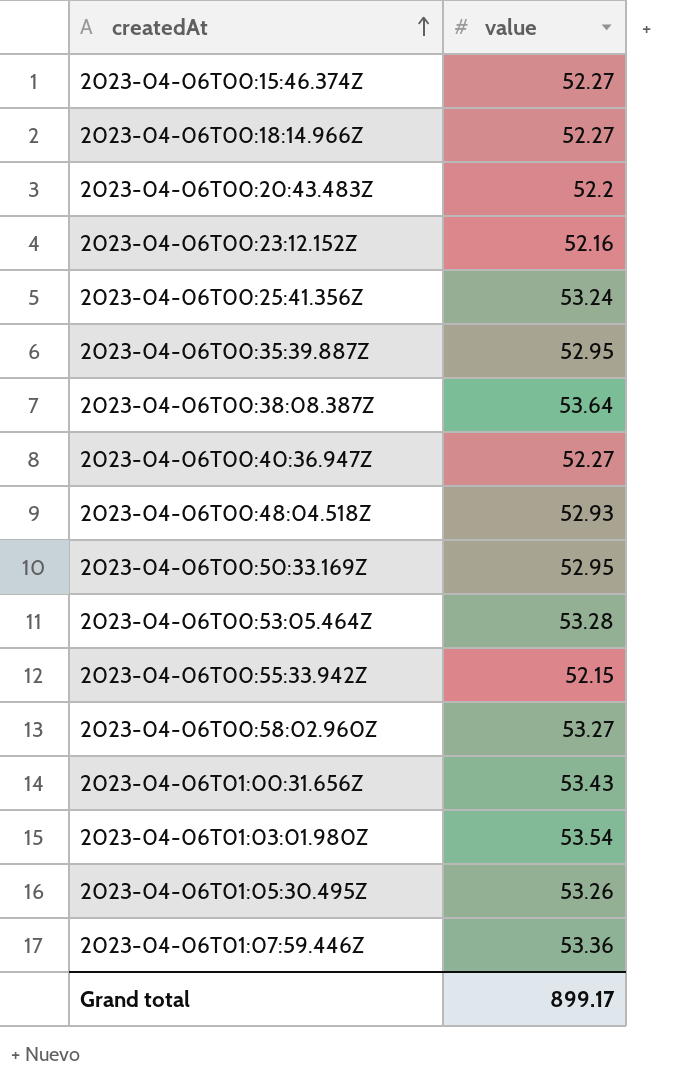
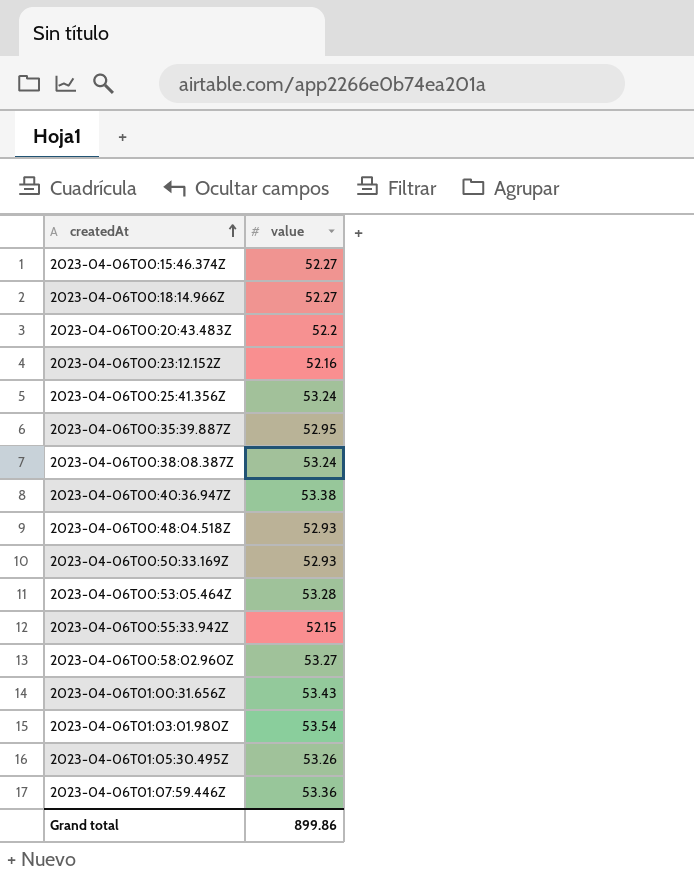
2023-04-06T00:38:08.387Z | value: 53.64 -> 53.24
2023-04-06T00:40:36.947Z | value: 52.27 -> 53.38
2023-04-06T00:50:33.169Z | value: 52.95 -> 52.93
Grand total | value: 899.17 -> 899.86

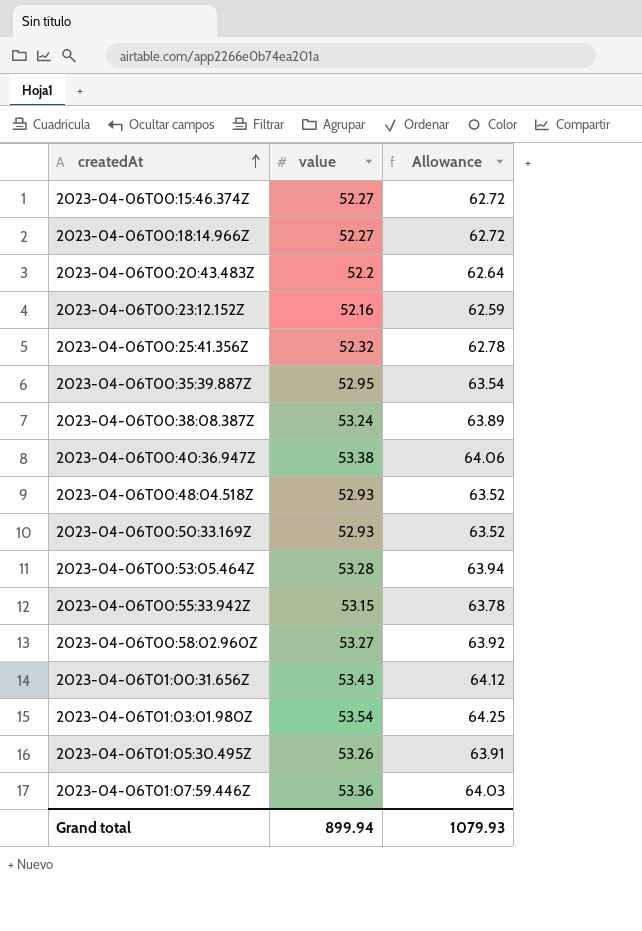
column Allowance | formula: none -> [value] * 1.2
2023-04-06T00:25:41.356Z | value: 53.24 -> 52.32
2023-04-06T00:55:33.942Z | value: 52.15 -> 53.15
Grand total | value: 899.86 -> 899.94

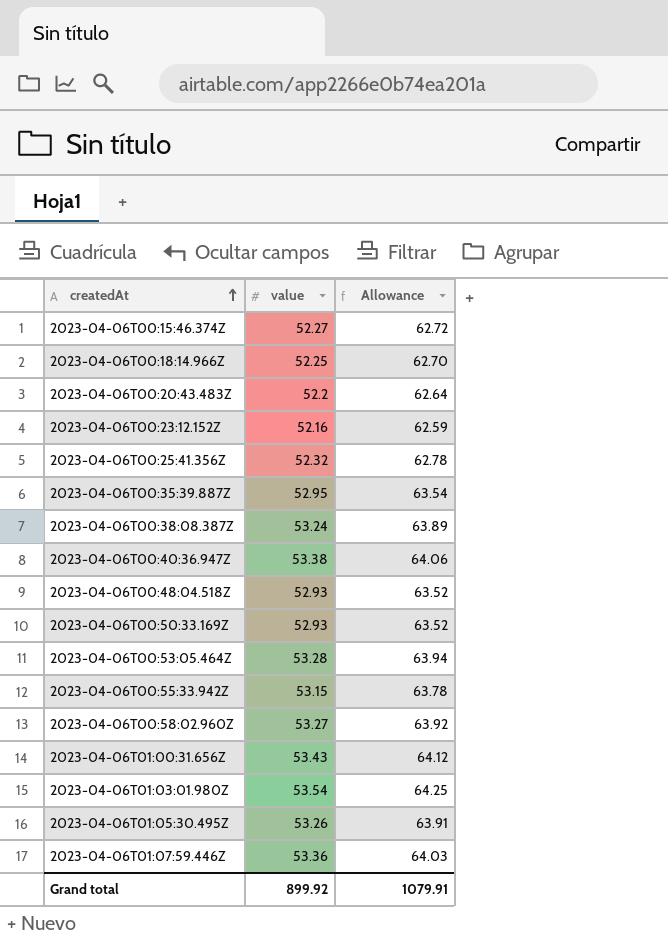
2023-04-06T00:18:14.966Z | value: 52.27 -> 52.25
2023-04-06T00:18:14.966Z | Allowance: 62.72 -> 62.70
Grand total | value: 899.94 -> 899.92
Grand total | Allowance: 1079.93 -> 1079.91

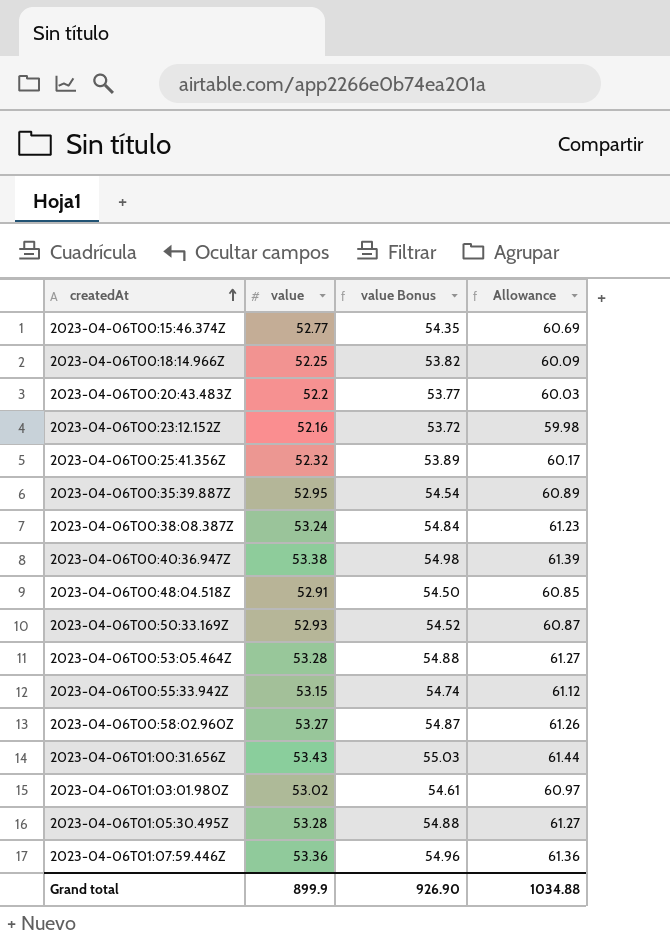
column value Bonus | formula: none -> [value] * 1.03
column Allowance | formula: [value] * 1.2 -> [value] * 1.15
2023-04-06T00:15:46.374Z | value: 52.27 -> 52.77
2023-04-06T00:48:04.518Z | value: 52.93 -> 52.91
2023-04-06T01:03:01.980Z | value: 53.54 -> 53.02
2023-04-06T01:05:30.495Z | value: 53.26 -> 53.28
Grand total | value: 899.92 -> 899.9
Grand total | Allowance: 1079.91 -> 1034.88

